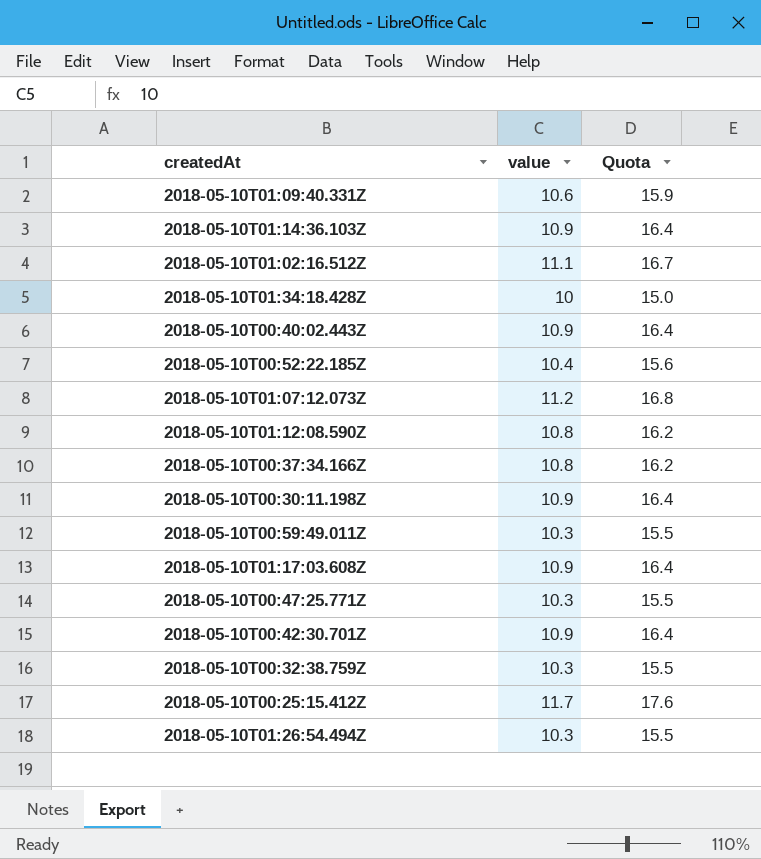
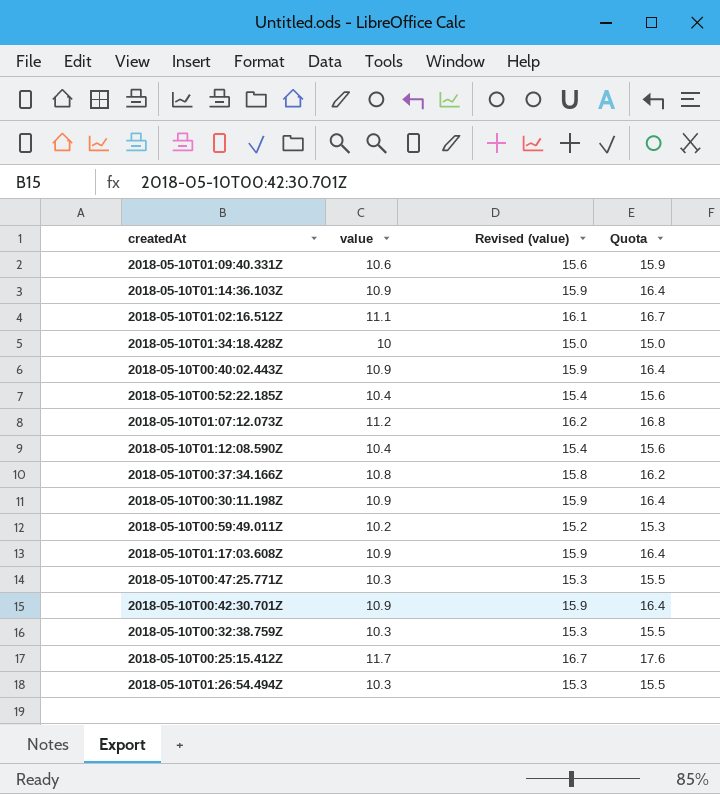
column Revised (value) | formula: none -> [value] + 5
2018-05-10T01:12:08.590Z | value: 10.8 -> 10.4
2018-05-10T01:12:08.590Z | Quota: 16.2 -> 15.6
2018-05-10T00:59:49.011Z | value: 10.3 -> 10.2
2018-05-10T00:59:49.011Z | Quota: 15.5 -> 15.3

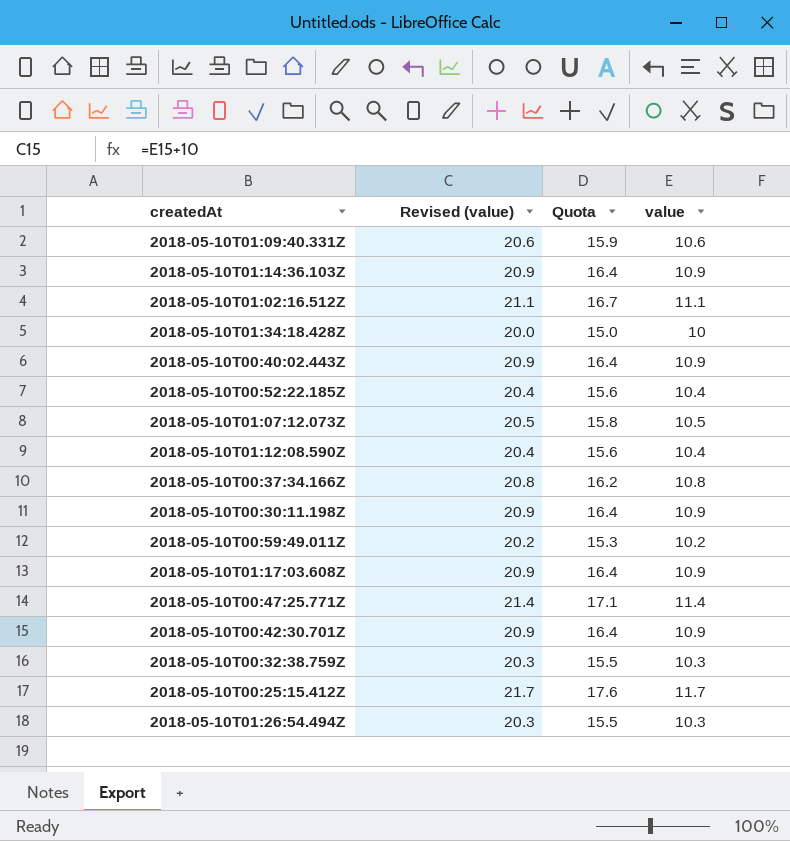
column Revised (value) | formula: [value] + 5 -> [value] + 10
column value | position: 2 -> 4
2018-05-10T01:07:12.073Z | Quota: 16.8 -> 15.8
2018-05-10T01:07:12.073Z | value: 11.2 -> 10.5
2018-05-10T00:47:25.771Z | Quota: 15.5 -> 17.1
2018-05-10T00:47:25.771Z | value: 10.3 -> 11.4

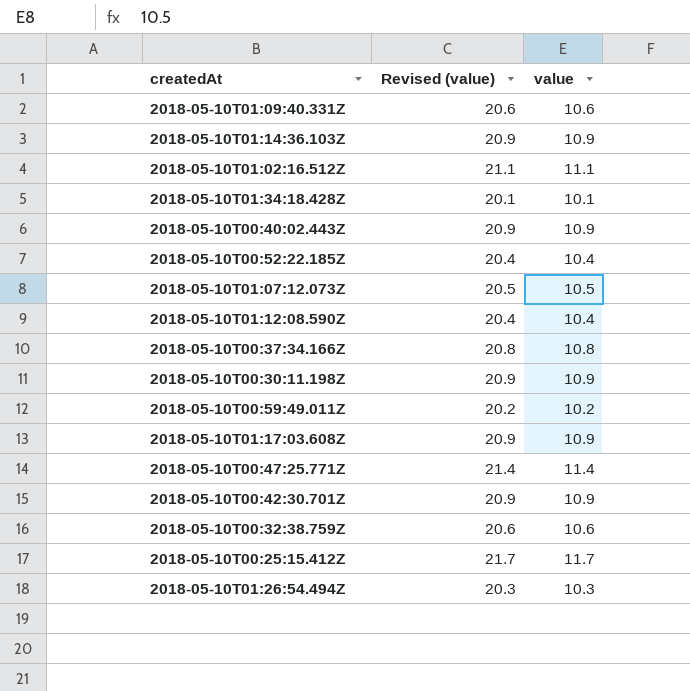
column Quota | formula: [value] * 1.5 -> none
2018-05-10T01:34:18.428Z | Revised (value): 20.0 -> 20.1
2018-05-10T01:34:18.428Z | value: 10 -> 10.1
2018-05-10T00:32:38.759Z | Revised (value): 20.3 -> 20.6
2018-05-10T00:32:38.759Z | value: 10.3 -> 10.6

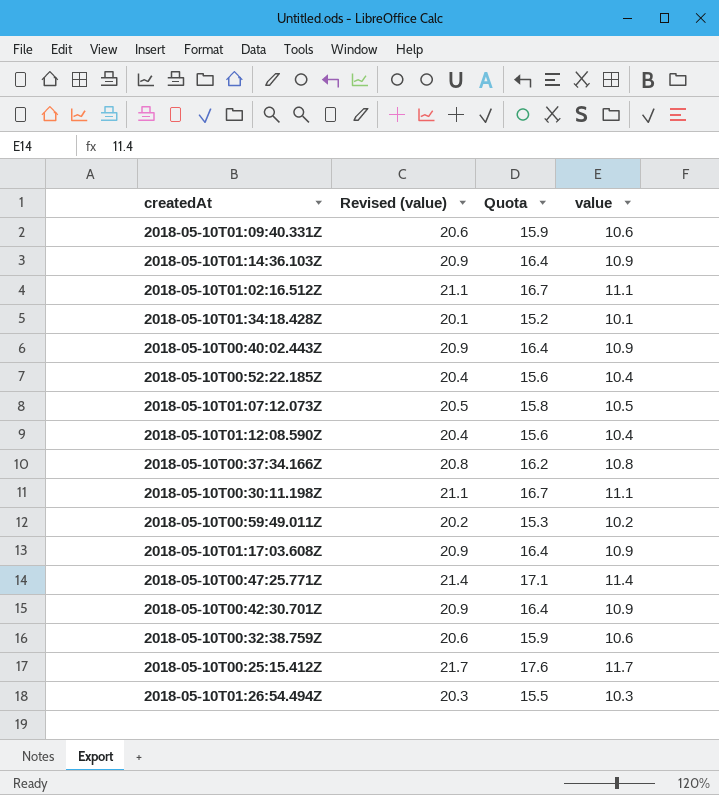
column Quota | formula: none -> [value] * 1.5
2018-05-10T00:30:11.198Z | Revised (value): 20.9 -> 21.1
2018-05-10T00:30:11.198Z | value: 10.9 -> 11.1

